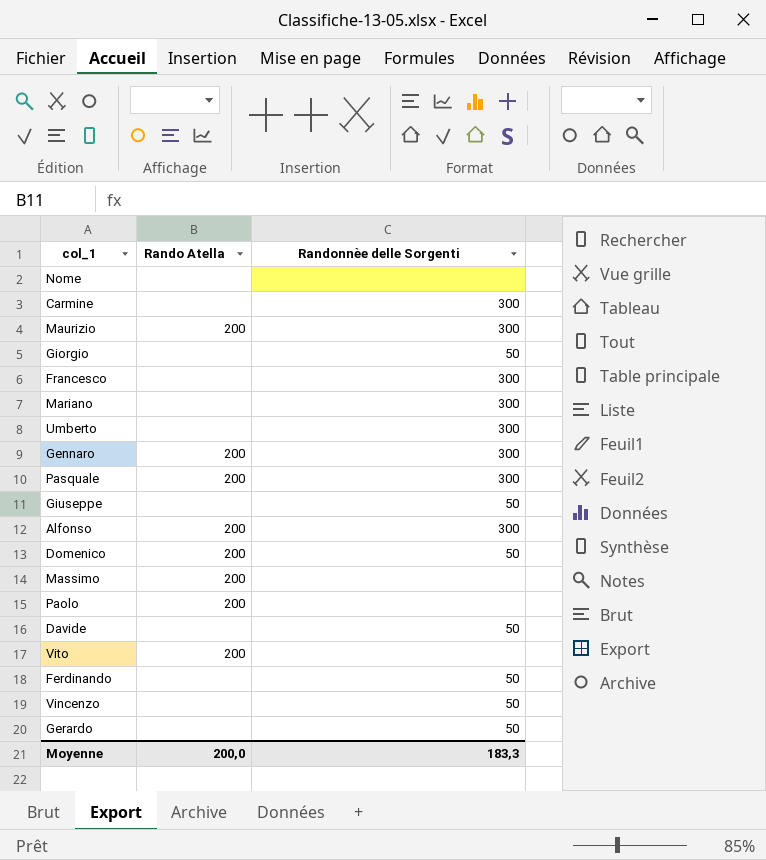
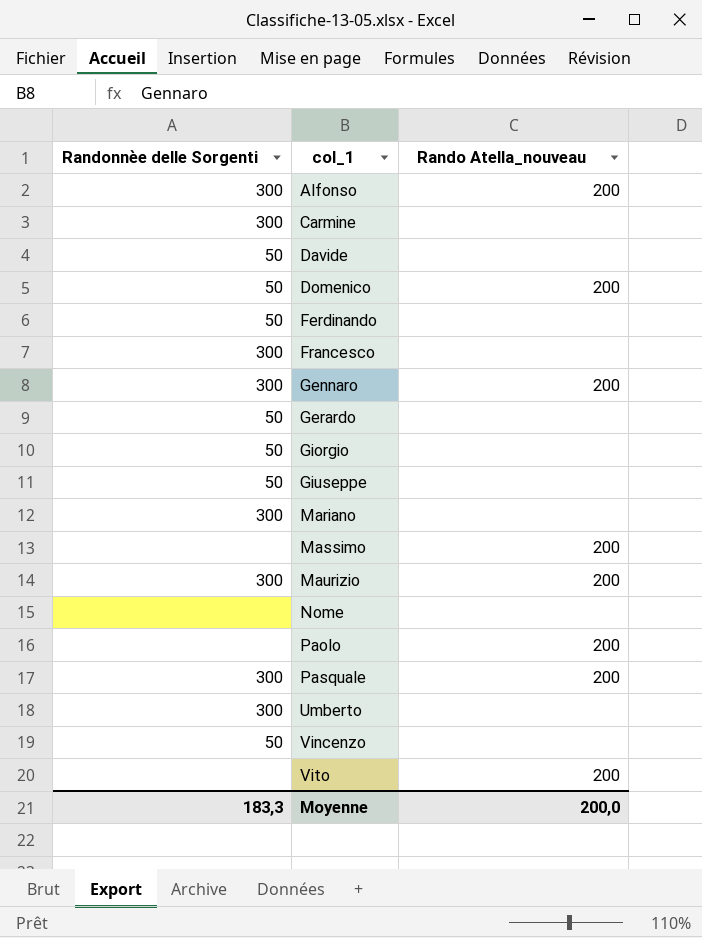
row order: none -> col_1 ascending
column Randonnèe delle Sorgenti | position: 3 -> 1
column name: Rando Atella -> Rando Atella_nouveau

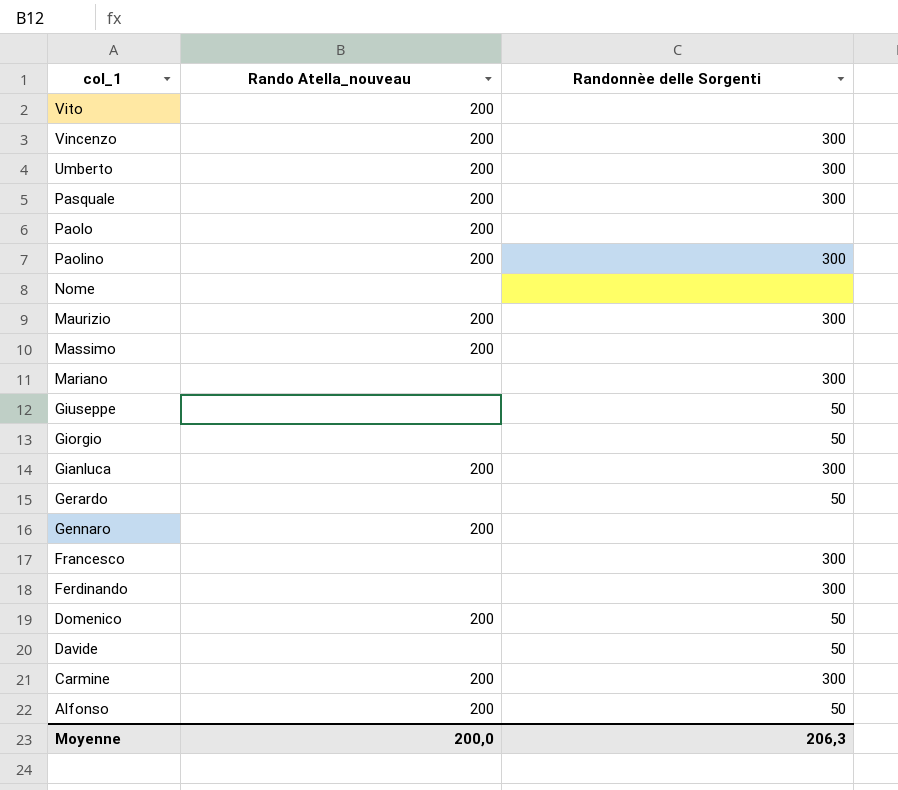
row order: col_1 ascending -> col_1 descending
column Randonnèe delle Sorgenti | position: 1 -> 3
Vincenzo | Rando Atella_nouveau: none -> 200
Vincenzo | Randonnèe delle Sorgenti: 50 -> 300
Umberto | Rando Atella_nouveau: none -> 200
row Paolino: none -> 200 | 300
row Gianluca: none -> 200 | 300
Gennaro | Randonnèe delle Sorgenti: 300 -> none
Ferdinando | Randonnèe delle Sorgenti: 50 -> 300
Carmine | Rando Atella_nouveau: none -> 200
Alfonso | Randonnèe delle Sorgenti: 300 -> 50
Moyenne | Randonnèe delle Sorgenti: 183,3 -> 206,3

